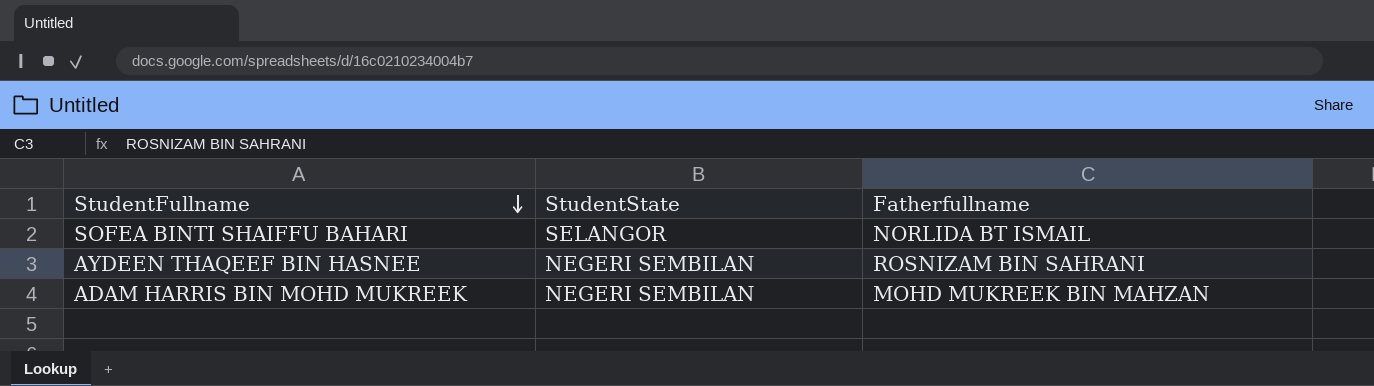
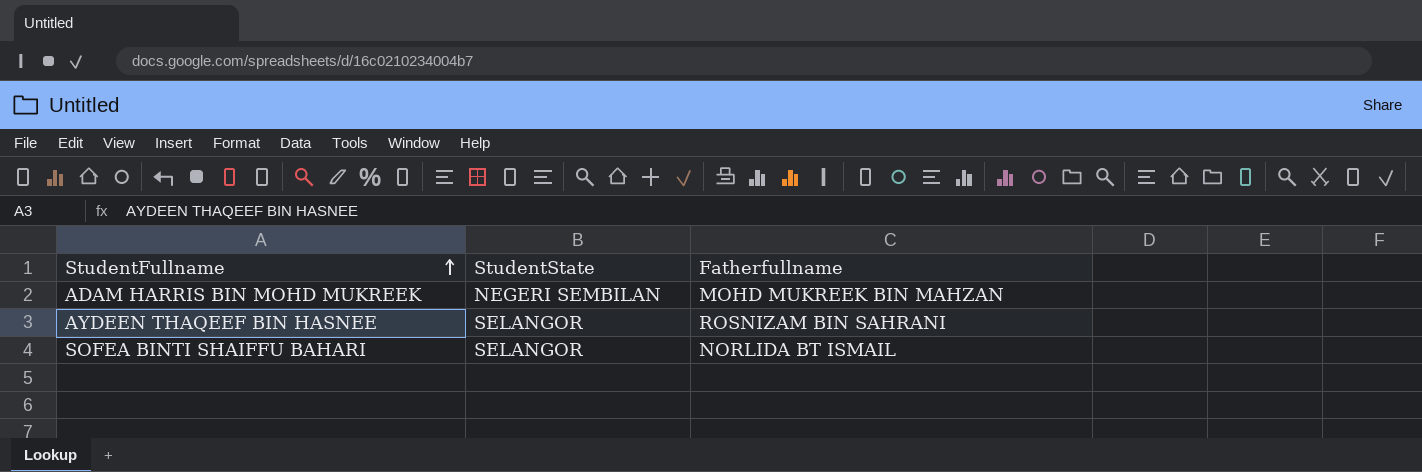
row order: StudentFullname descending -> StudentFullname ascending
AYDEEN THAQEEF BIN HASNEE | StudentState: NEGERI SEMBILAN -> SELANGOR

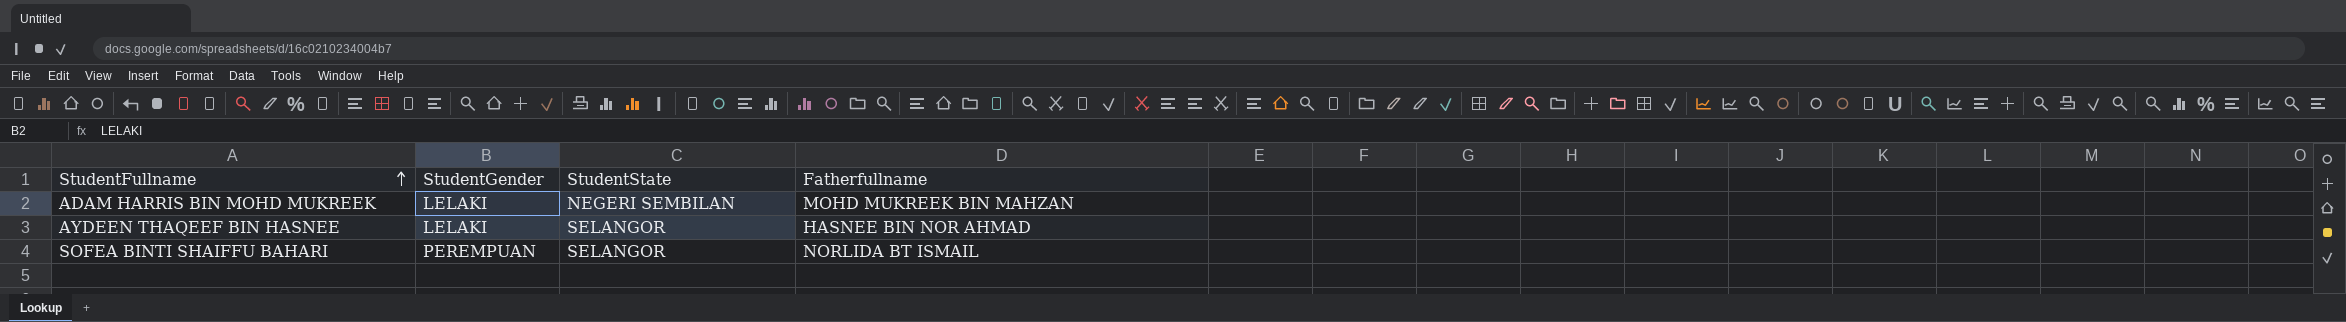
column StudentGender | position: none -> 2
AYDEEN THAQEEF BIN HASNEE | Fatherfullname: ROSNIZAM BIN SAHRANI -> HASNEE BIN NOR AHMAD

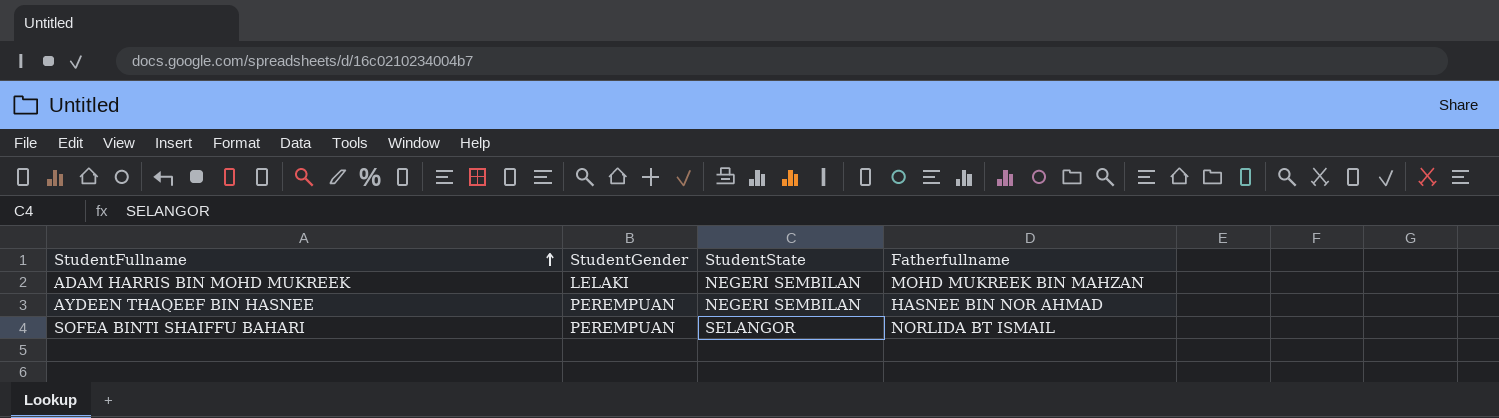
AYDEEN THAQEEF BIN HASNEE | StudentGender: LELAKI -> PEREMPUAN
AYDEEN THAQEEF BIN HASNEE | StudentState: SELANGOR -> NEGERI SEMBILAN

